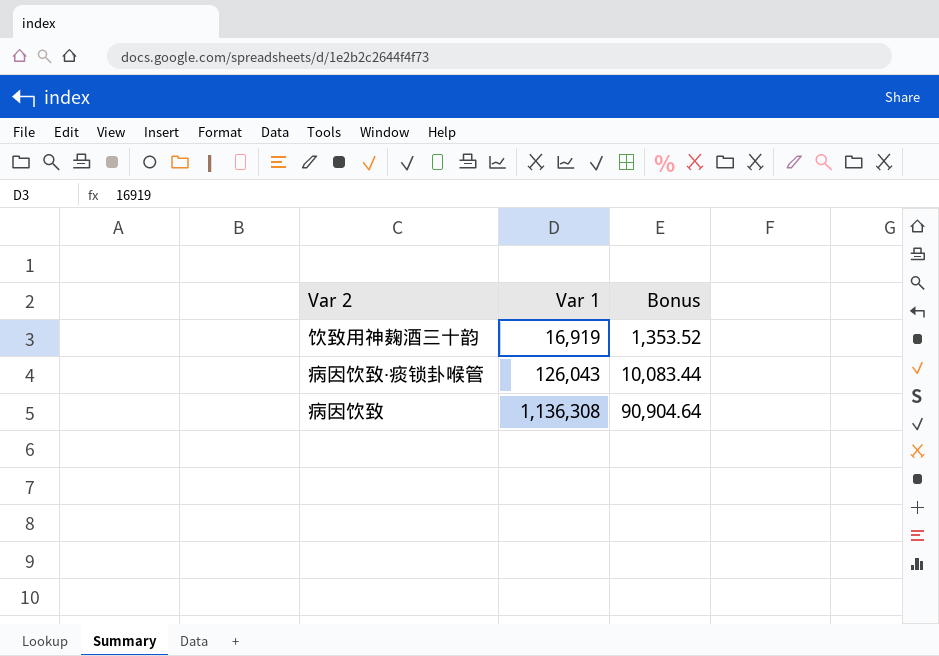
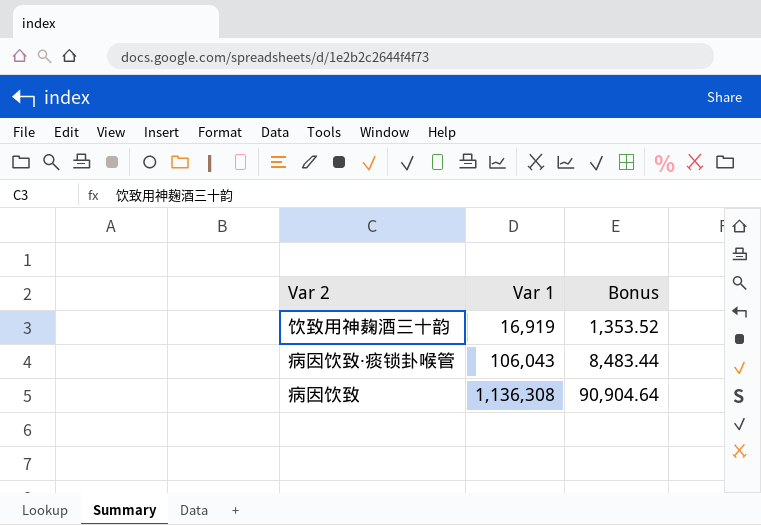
病因饮致·痰锁卦喉管 | Var 1: 126,043 -> 106,043
病因饮致·痰锁卦喉管 | Bonus: 10,083.44 -> 8,483.44

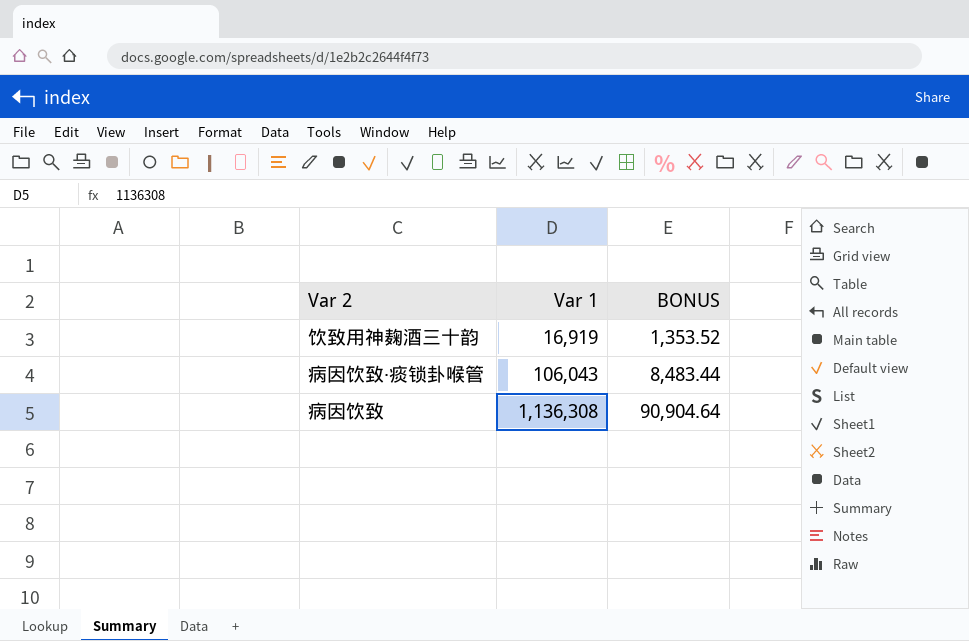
column name: Bonus -> BONUS

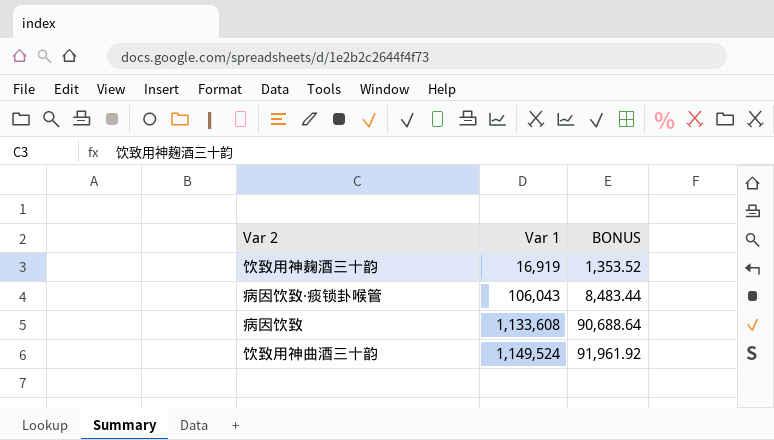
病因饮致 | Var 1: 1,136,308 -> 1,133,608
病因饮致 | BONUS: 90,904.64 -> 90,688.64
row 饮致用神曲酒三十韵: none -> 1,149,524 | 91,961.92

